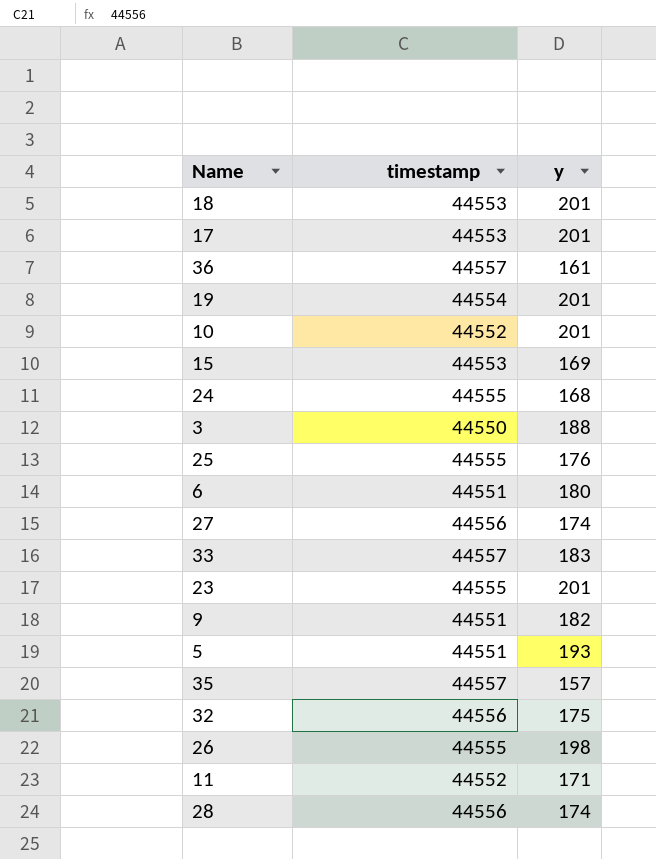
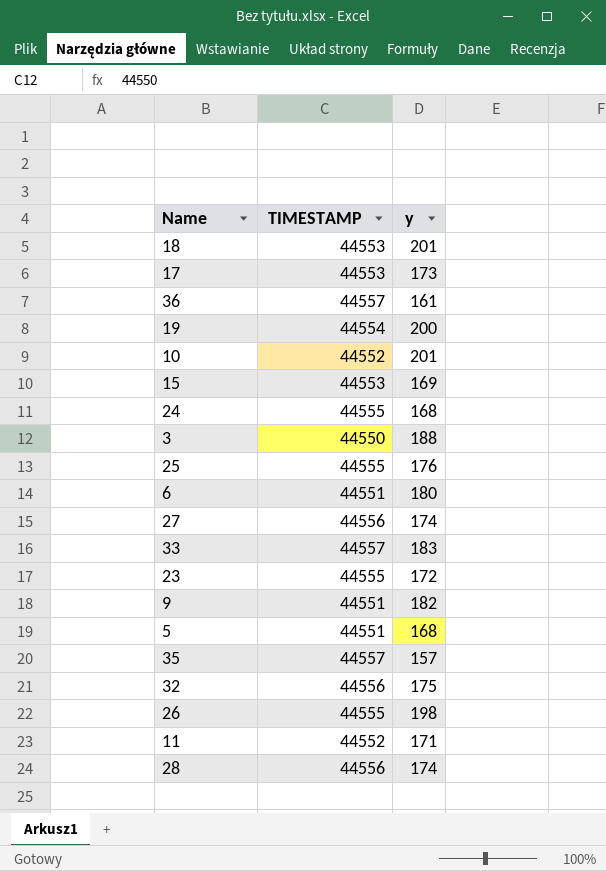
column name: timestamp -> TIMESTAMP
17 | y: 201 -> 173
19 | y: 201 -> 200
23 | y: 201 -> 172
5 | y: 193 -> 168

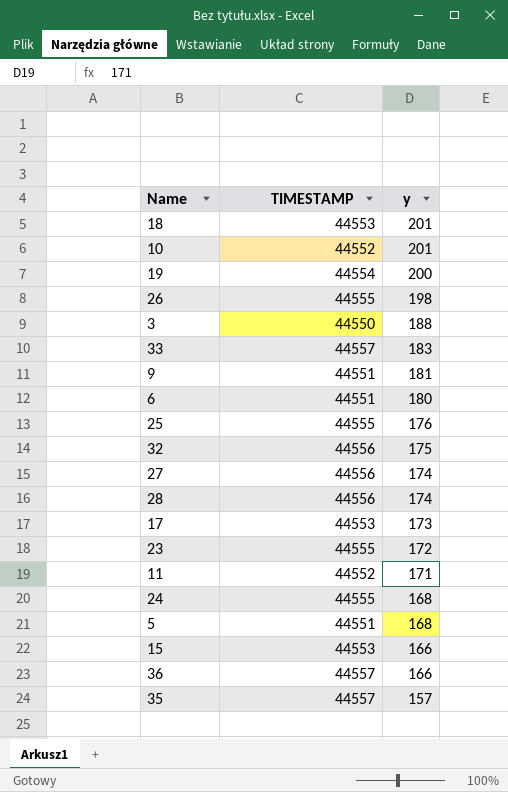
row order: none -> y descending
9 | y: 182 -> 181
15 | y: 169 -> 166
36 | y: 161 -> 166

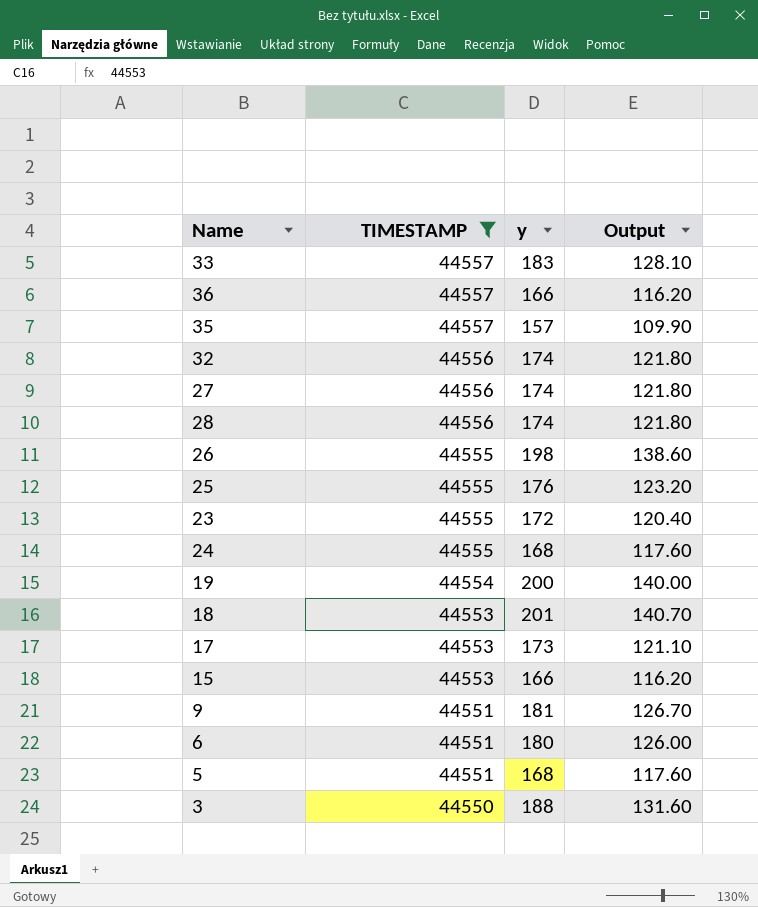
filter: none -> TIMESTAMP != 44552
row order: y descending -> TIMESTAMP descending
column Output | formula: none -> [y] * 0.7
32 | y: 175 -> 174

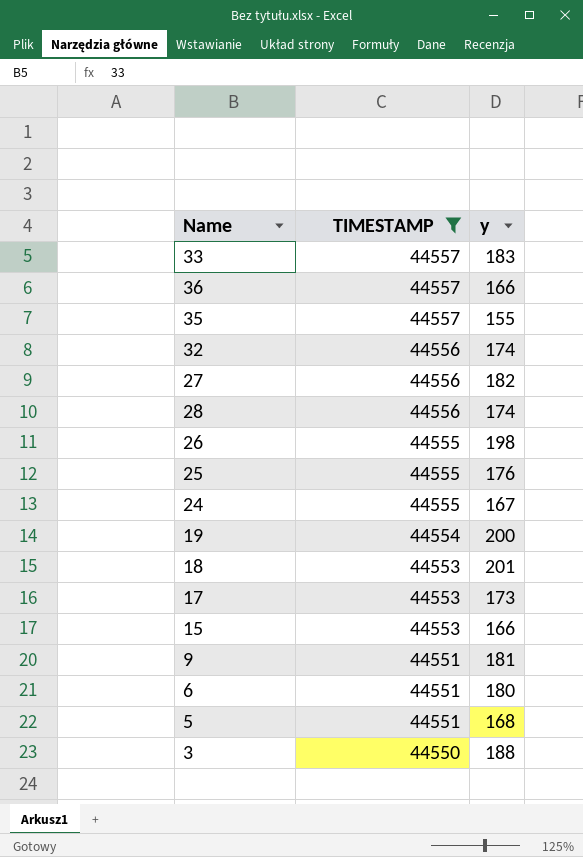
column Output | formula: [y] * 0.7 -> none
row 23: 44555 | 172 | 120.40 -> none
35 | y: 157 -> 155
27 | y: 174 -> 182
24 | y: 168 -> 167

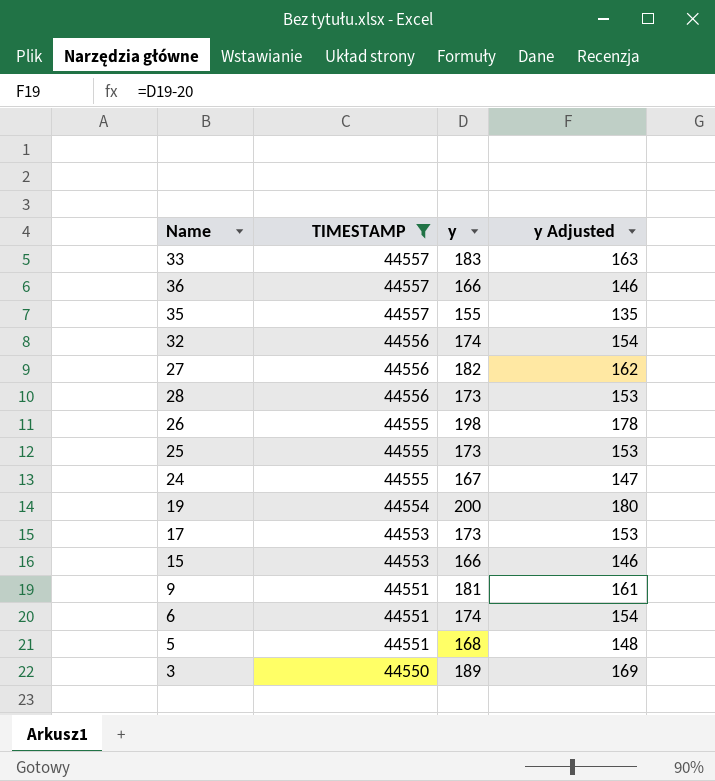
column y Adjusted | formula: none -> [y] - 20
row 18: 44553 | 201 -> none
28 | y: 174 -> 173
25 | y: 176 -> 173
6 | y: 180 -> 174
3 | y: 188 -> 189

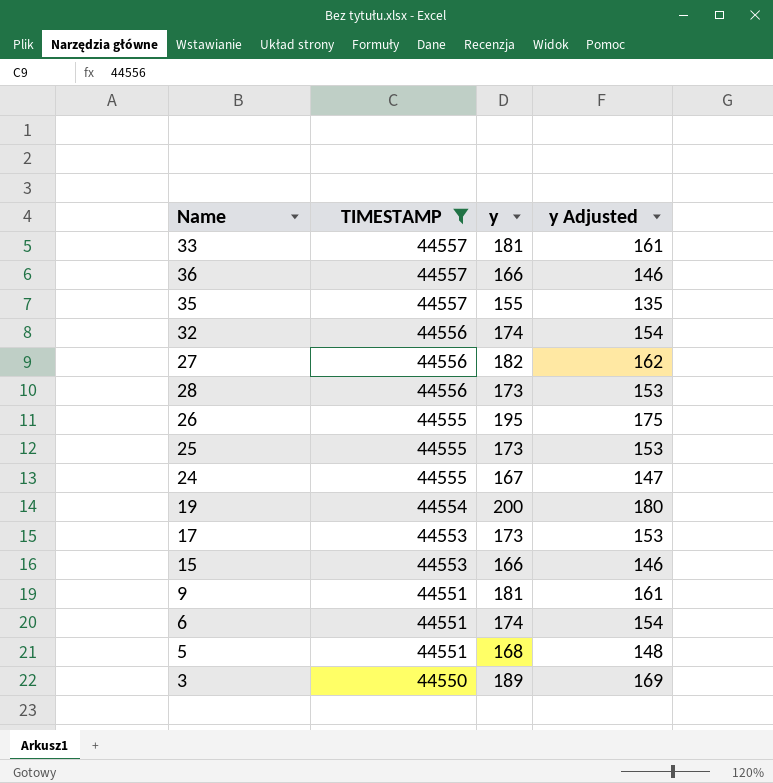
33 | y: 183 -> 181
33 | y Adjusted: 163 -> 161
26 | y: 198 -> 195
26 | y Adjusted: 178 -> 175

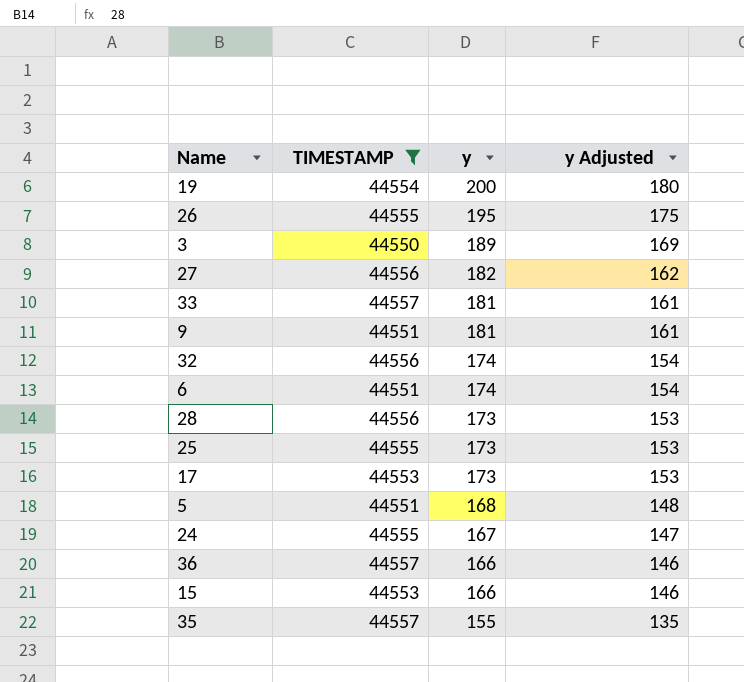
row order: TIMESTAMP descending -> y descending

